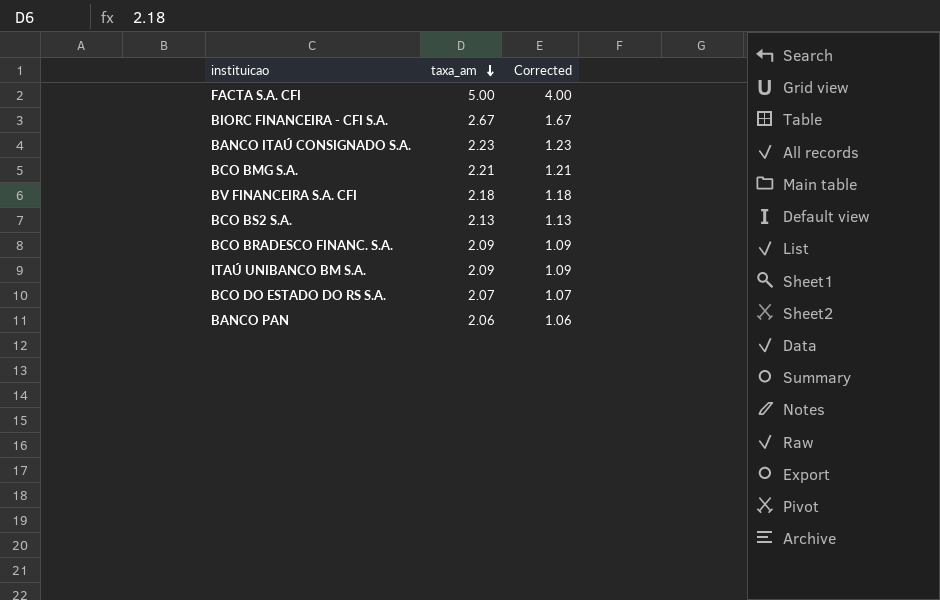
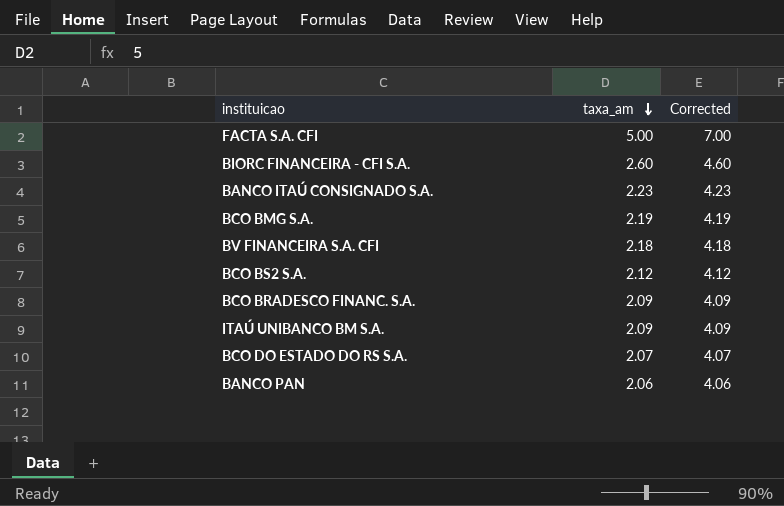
column Corrected | formula: [taxa_am] - 1 -> [taxa_am] + 2
BIORC FINANCEIRA - CFI S.A. | taxa_am: 2.67 -> 2.60
BCO BMG S.A. | taxa_am: 2.21 -> 2.19
BCO BS2 S.A. | taxa_am: 2.13 -> 2.12

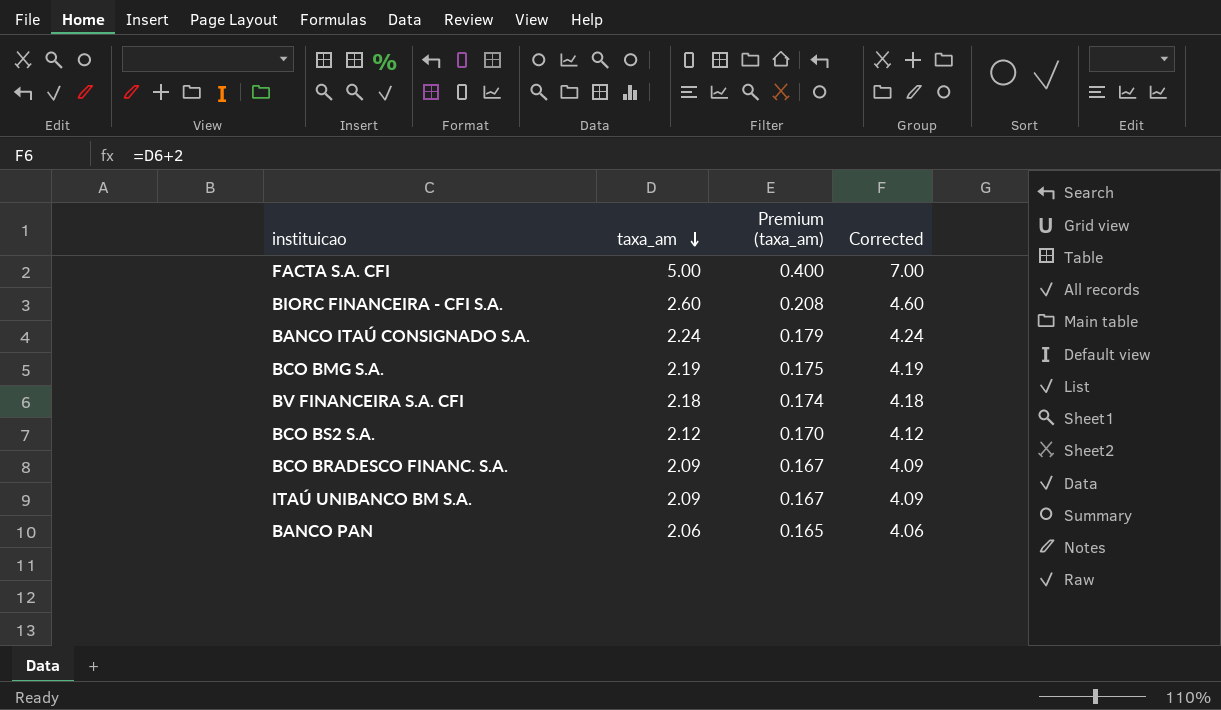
column Premium (taxa_am) | formula: none -> [taxa_am] * 0.08
row BCO DO ESTADO DO RS S.A.: 2.07 | 4.07 -> none
BANCO ITAÚ CONSIGNADO S.A. | taxa_am: 2.23 -> 2.24
BANCO ITAÚ CONSIGNADO S.A. | Corrected: 4.23 -> 4.24

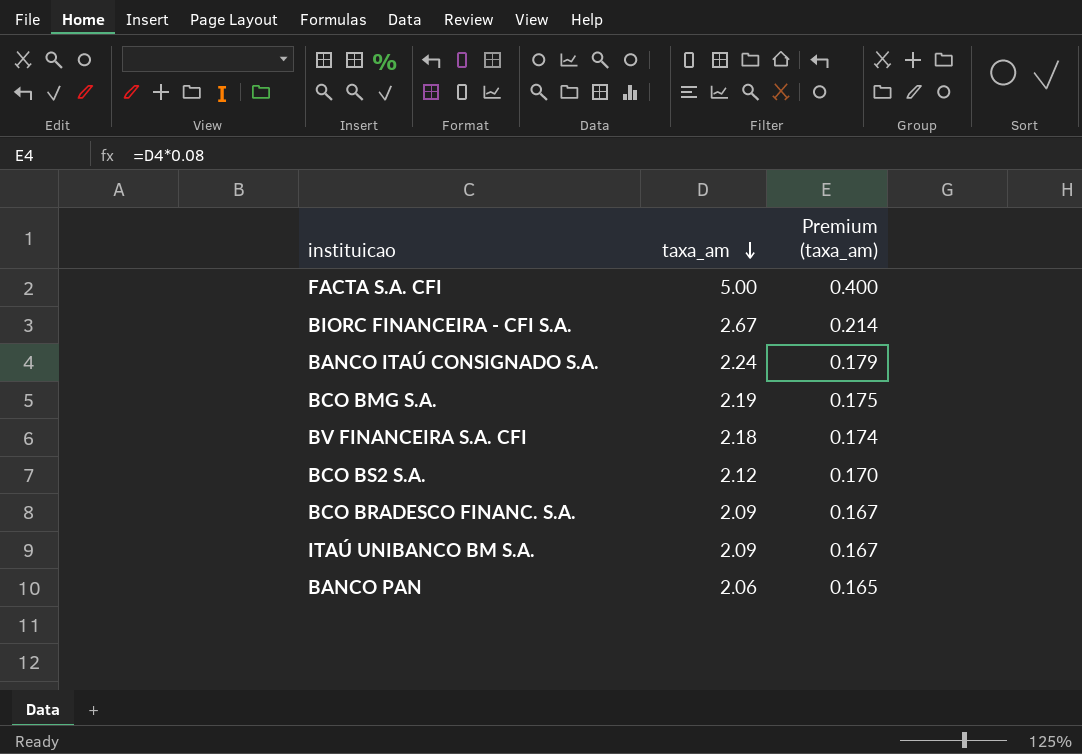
column Corrected | formula: [taxa_am] + 2 -> none
BIORC FINANCEIRA - CFI S.A. | taxa_am: 2.60 -> 2.67
BIORC FINANCEIRA - CFI S.A. | Premium (taxa_am): 0.208 -> 0.214

